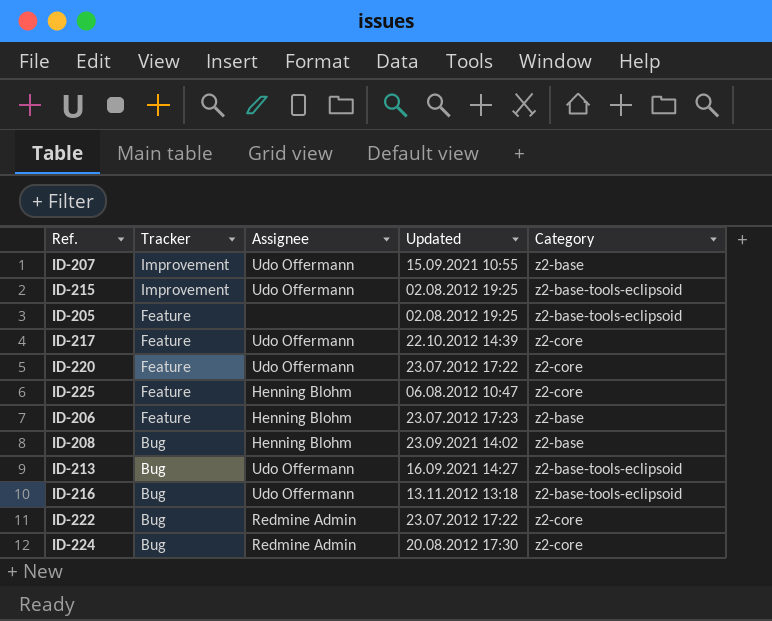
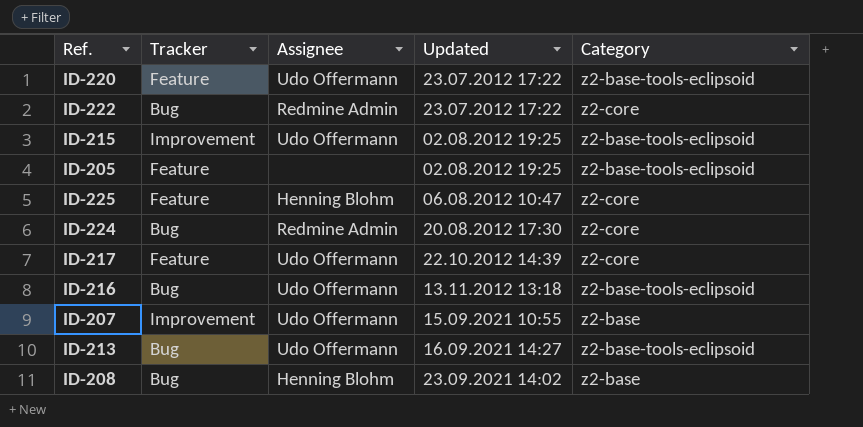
row order: Tracker descending -> Updated ascending
row ID-206: Feature | Henning Blohm | 23.07.2012 17:23 | z2-base -> none
ID-220 | Category: z2-core -> z2-base-tools-eclipsoid

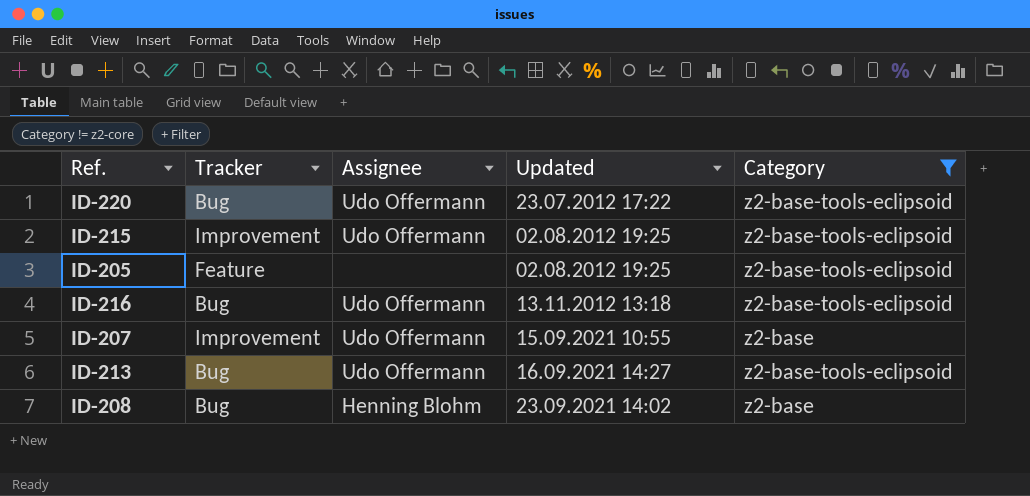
filter: none -> Category != z2-core
ID-220 | Tracker: Feature -> Bug

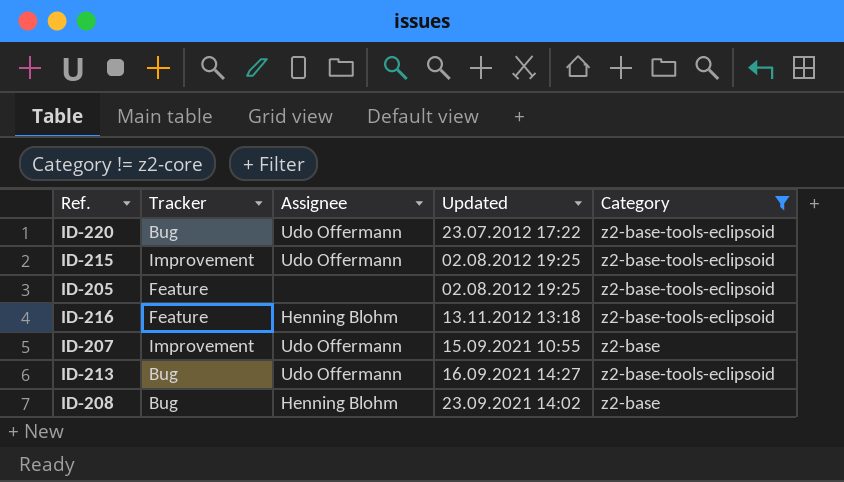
ID-216 | Tracker: Bug -> Feature
ID-216 | Assignee: Udo Offermann -> Henning Blohm

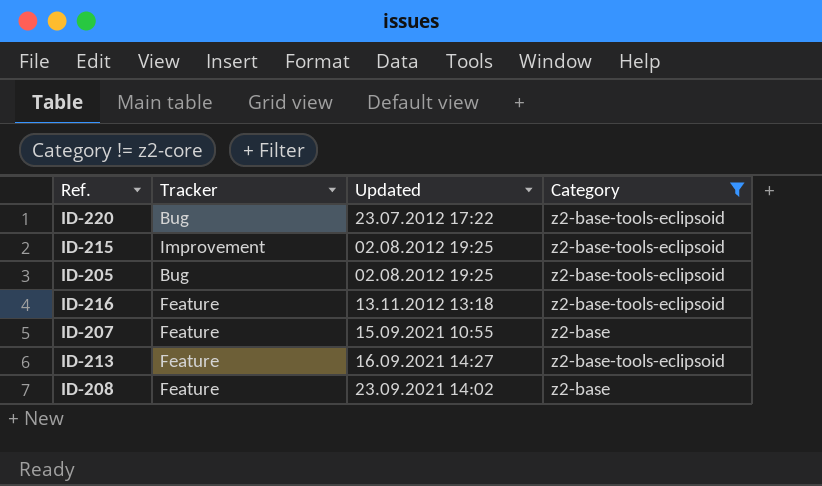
column Assignee | position: 3 -> none
ID-205 | Tracker: Feature -> Bug
ID-207 | Tracker: Improvement -> Feature
ID-213 | Tracker: Bug -> Feature
ID-208 | Tracker: Bug -> Feature

